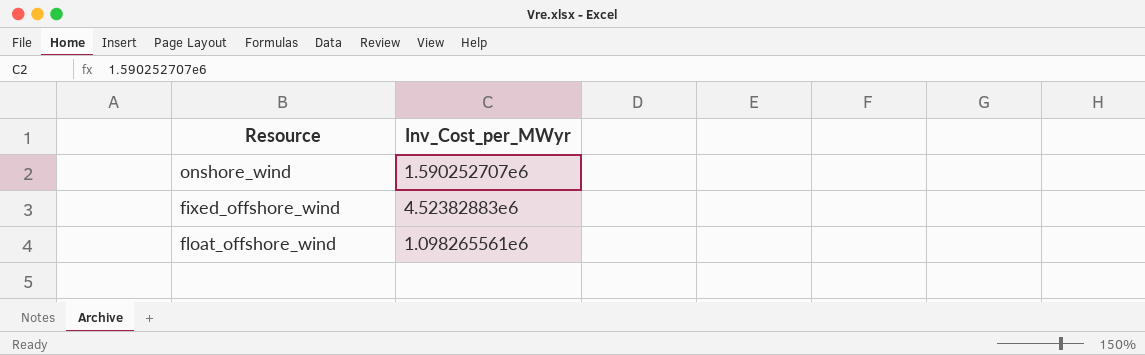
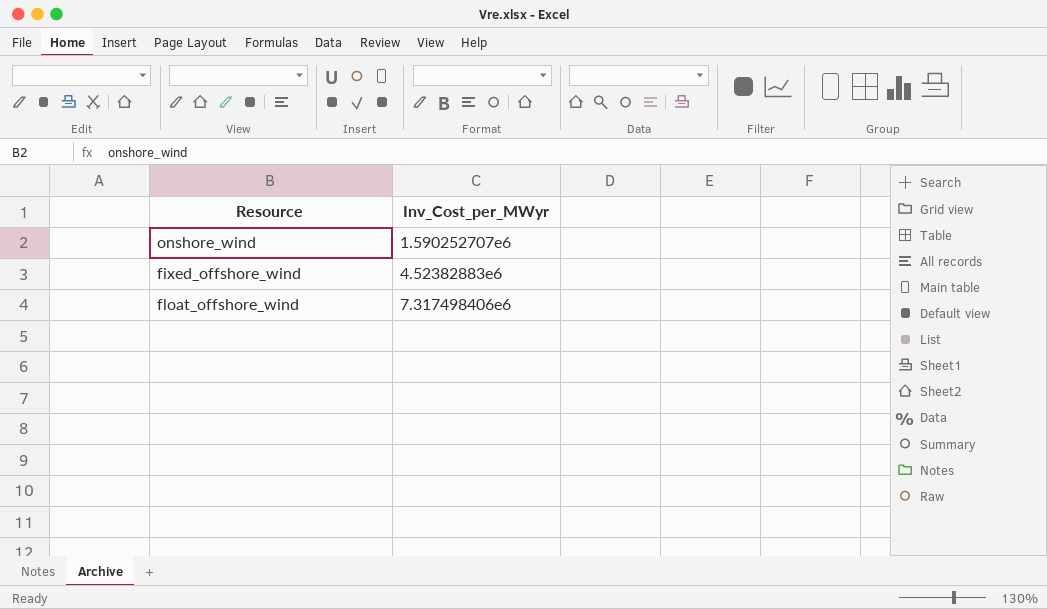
float_offshore_wind | Inv_Cost_per_MWyr: 1.098265561e6 -> 7.317498406e6

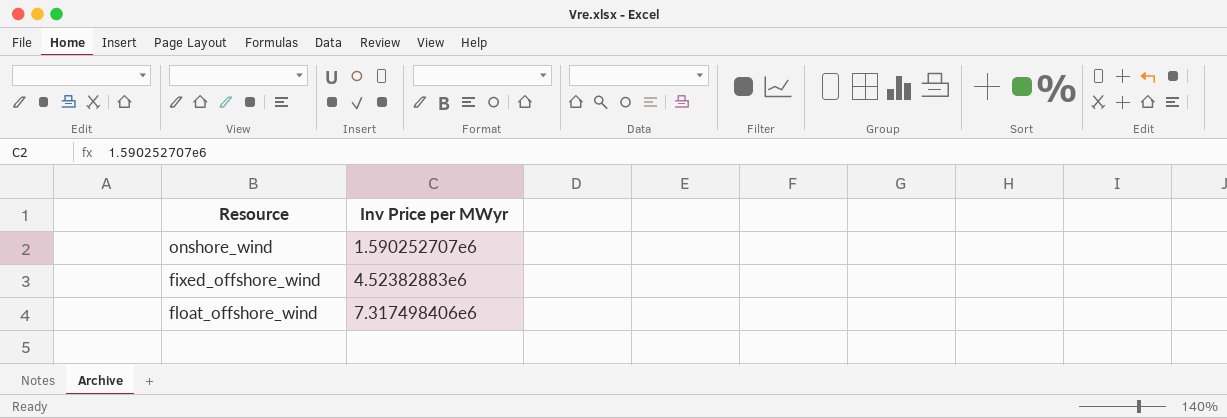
column name: Inv_Cost_per_MWyr -> Inv Price per MWyr

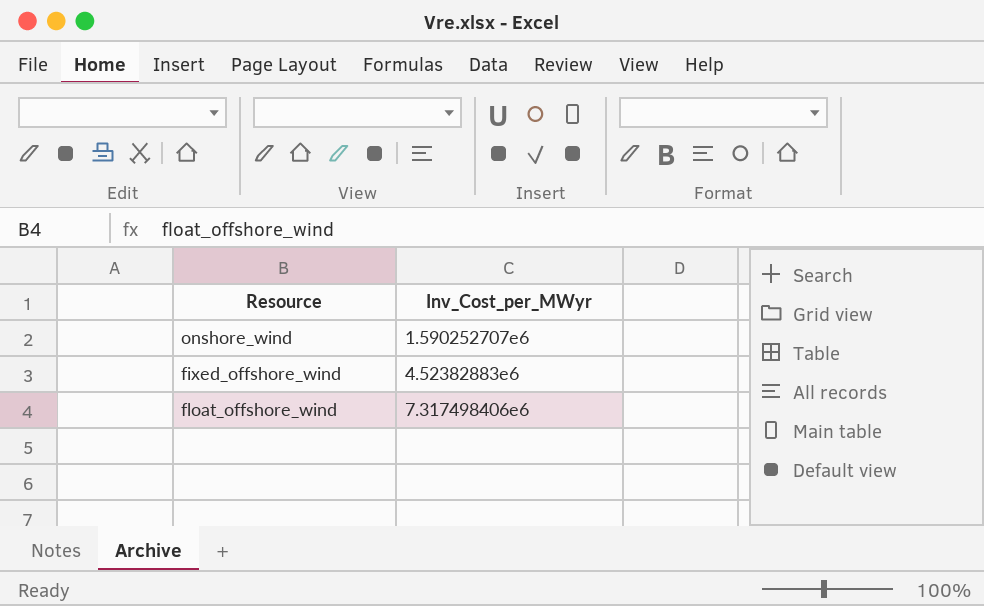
column name: Inv Price per MWyr -> Inv_Cost_per_MWyr

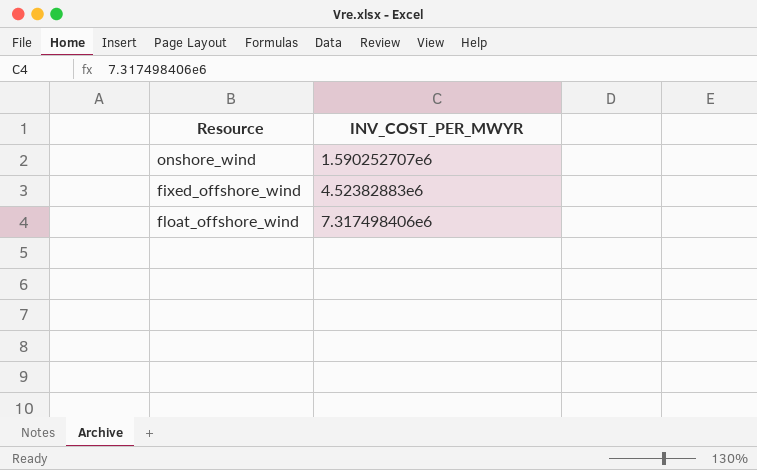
column name: Inv_Cost_per_MWyr -> INV_COST_PER_MWYR

